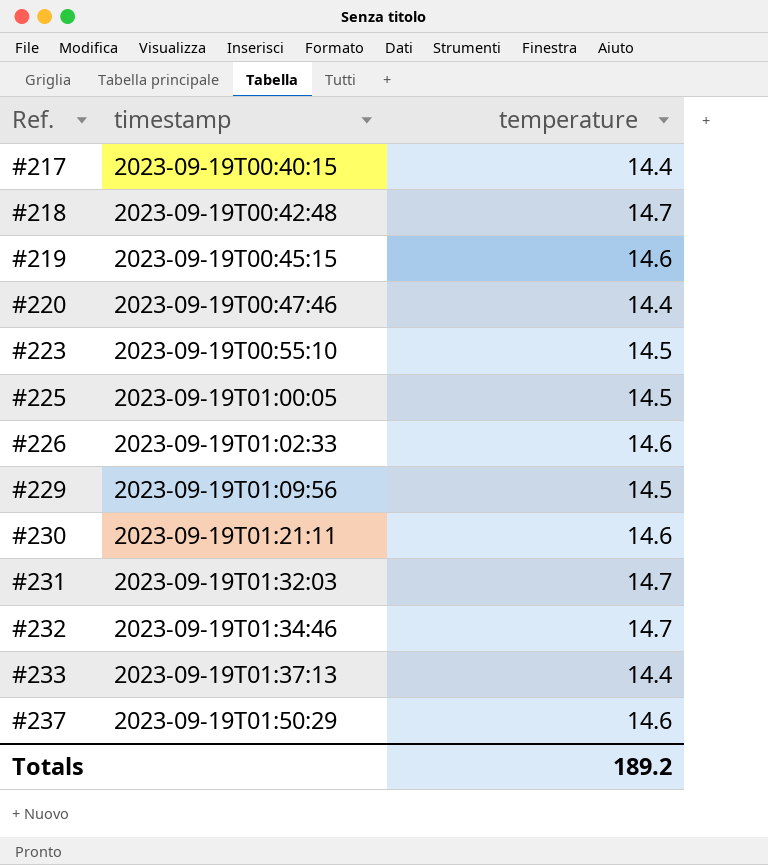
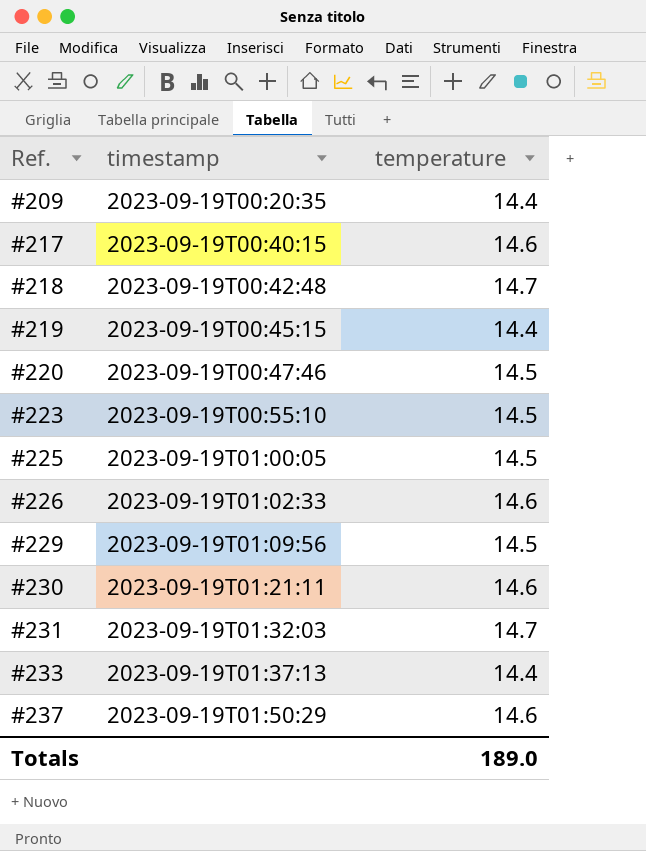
row #232: 2023-09-19T01:34:46 | 14.7 -> none
row #209: none -> 2023-09-19T00:20:35 | 14.4
#217 | temperature: 14.4 -> 14.6
#219 | temperature: 14.6 -> 14.4
#220 | temperature: 14.4 -> 14.5
Totals | temperature: 189.2 -> 189.0

